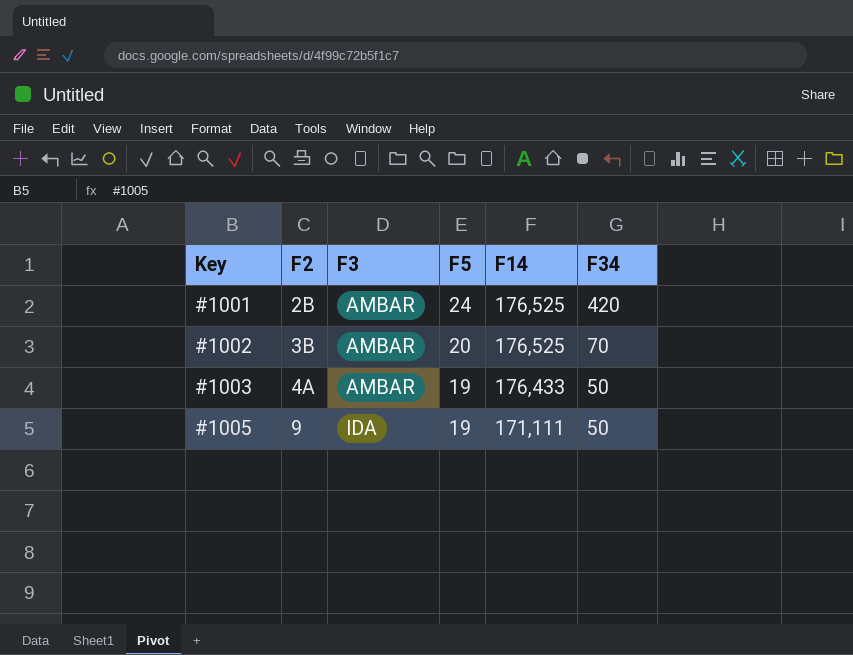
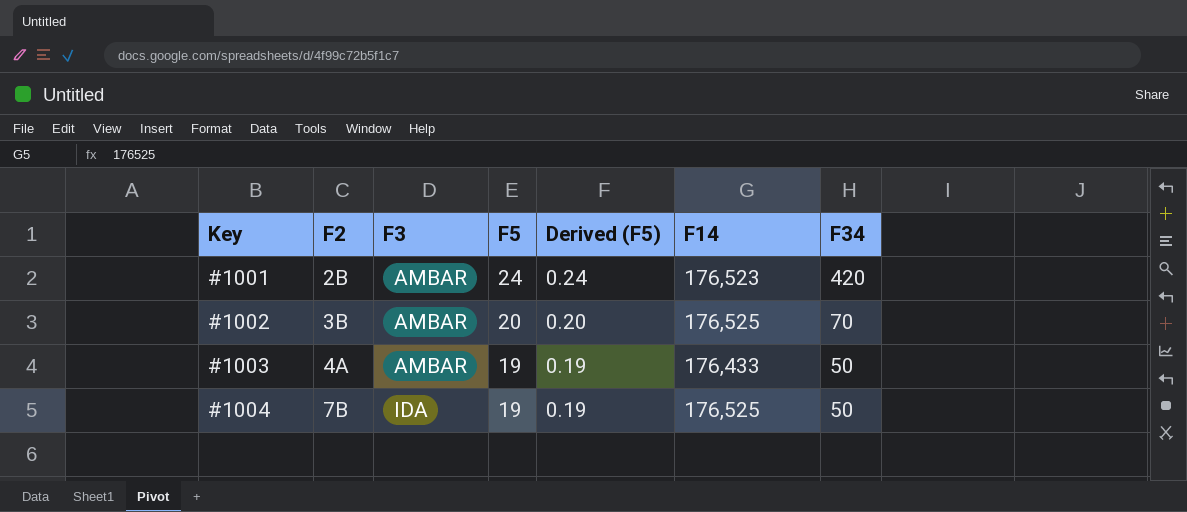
column Derived (F5) | formula: none -> [F5] * 0.01
row #1005: 9 | IDA | 19 | 171,111 | 50 -> none
#1001 | F14: 176,525 -> 176,523
row #1004: none -> 7B | IDA | 19 | 0.19 | 176,525 | 50

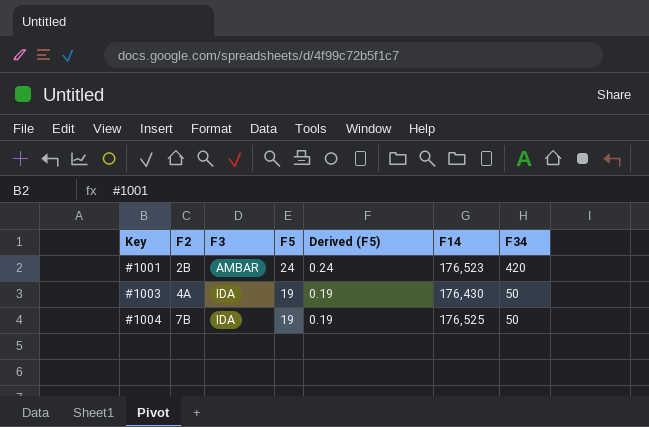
row #1002: 3B | AMBAR | 20 | 0.20 | 176,525 | 70 -> none
#1003 | F3: AMBAR -> IDA
#1003 | F14: 176,433 -> 176,430

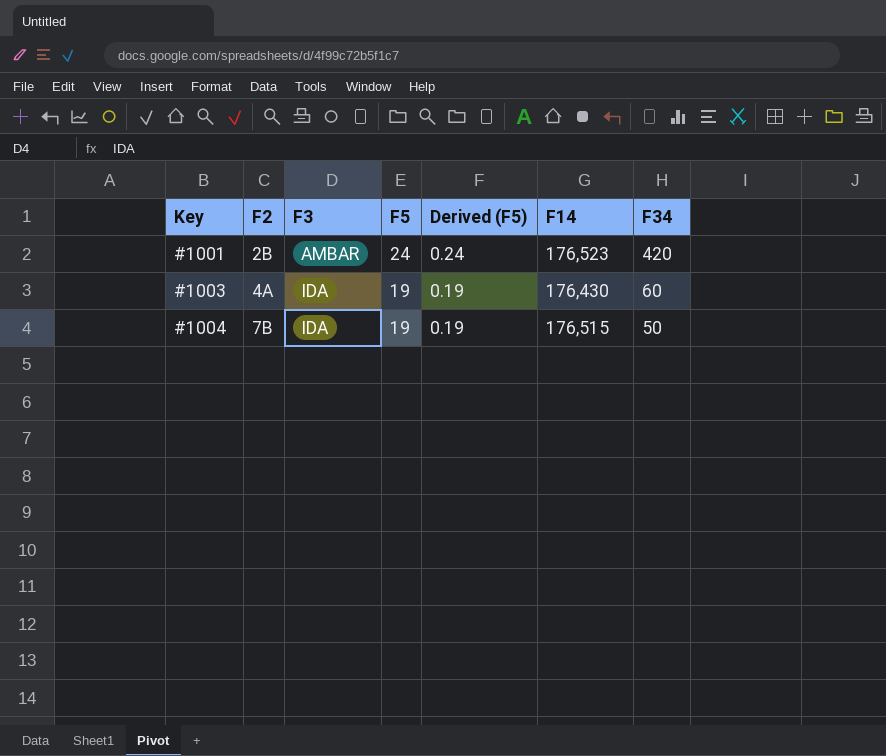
#1003 | F34: 50 -> 60
#1004 | F14: 176,525 -> 176,515

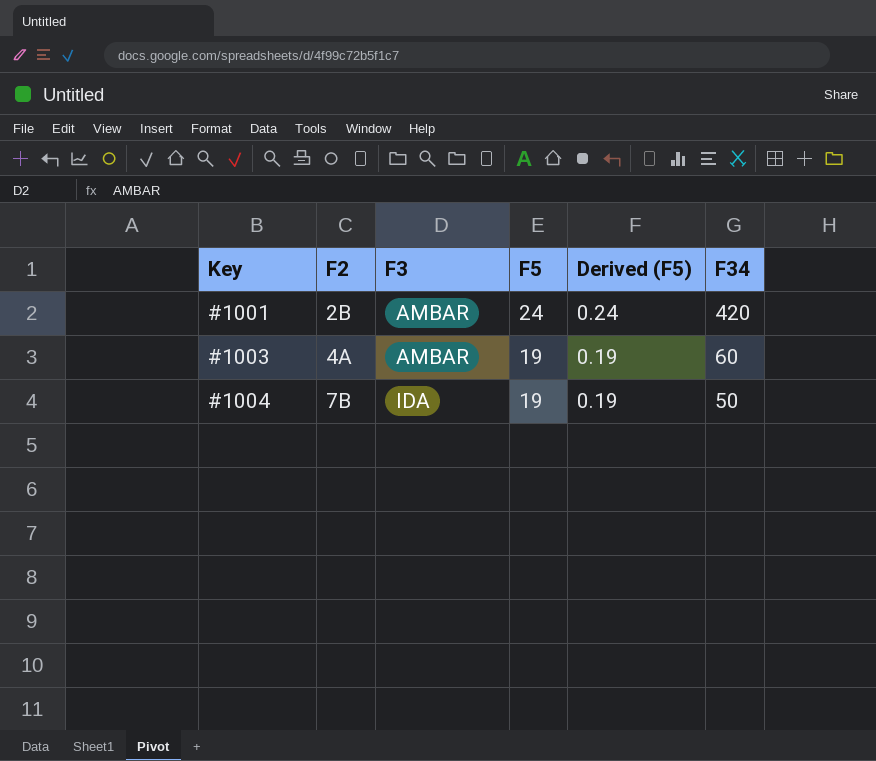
column F14 | position: 6 -> none
#1003 | F3: IDA -> AMBAR

